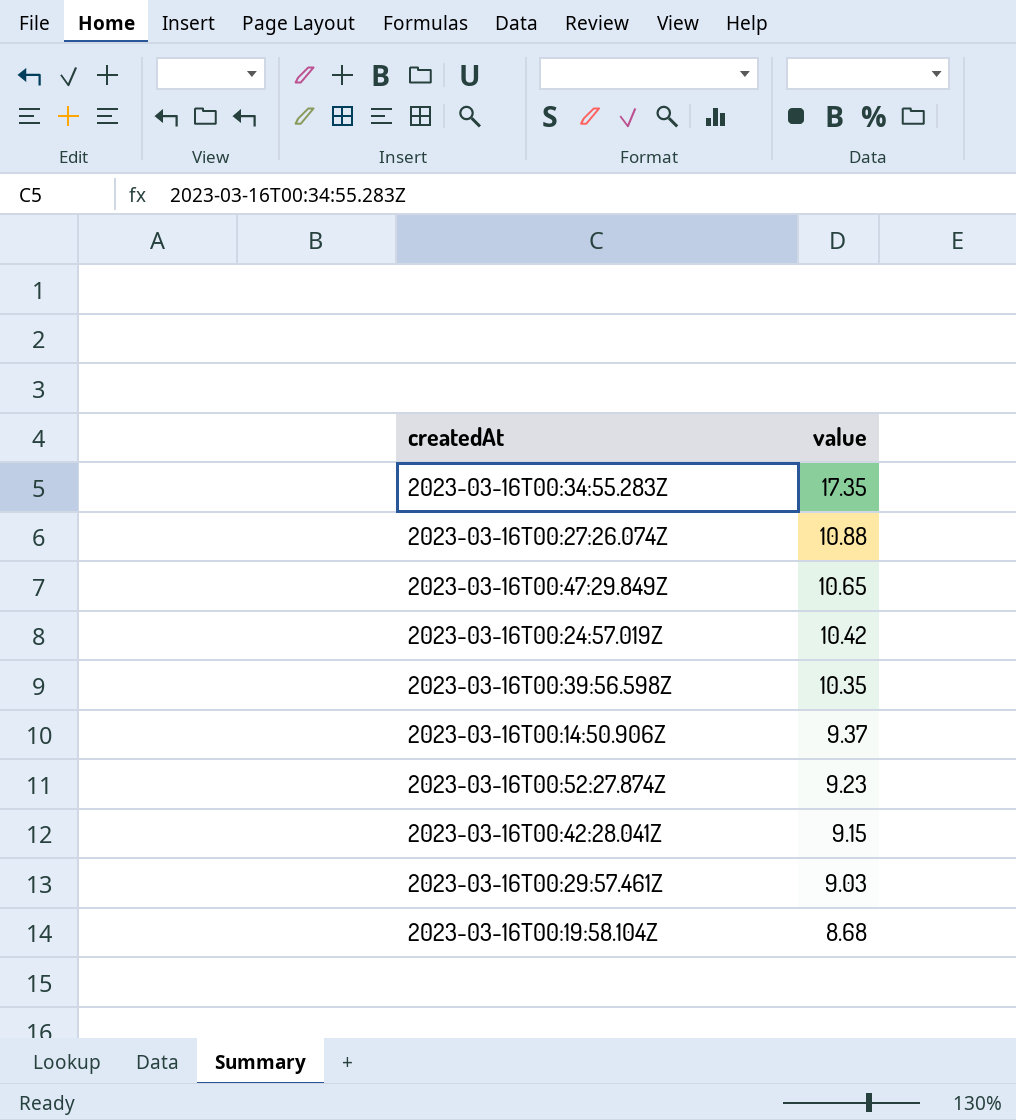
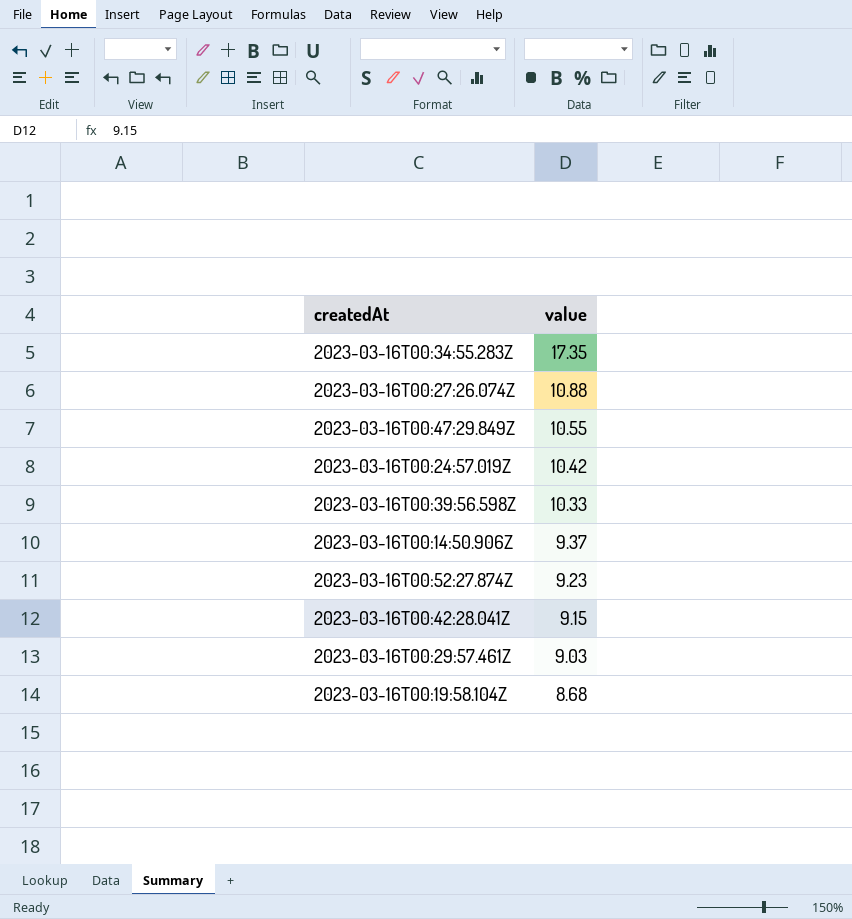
2023-03-16T00:47:29.849Z | value: 10.65 -> 10.55
2023-03-16T00:39:56.598Z | value: 10.35 -> 10.33

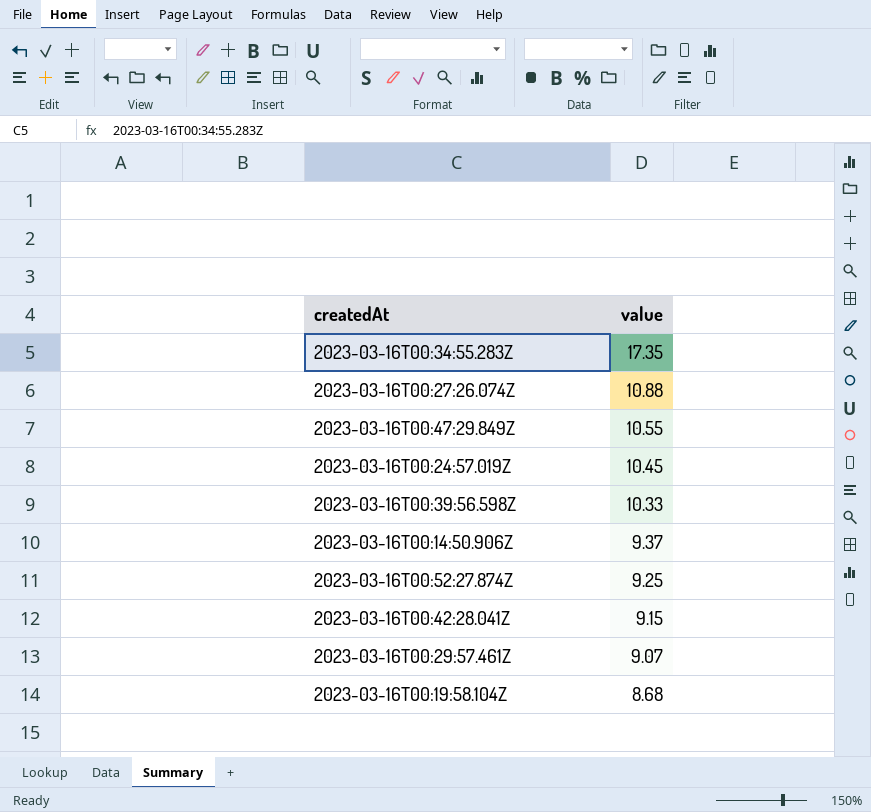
2023-03-16T00:24:57.019Z | value: 10.42 -> 10.45
2023-03-16T00:52:27.874Z | value: 9.23 -> 9.25
2023-03-16T00:29:57.461Z | value: 9.03 -> 9.07

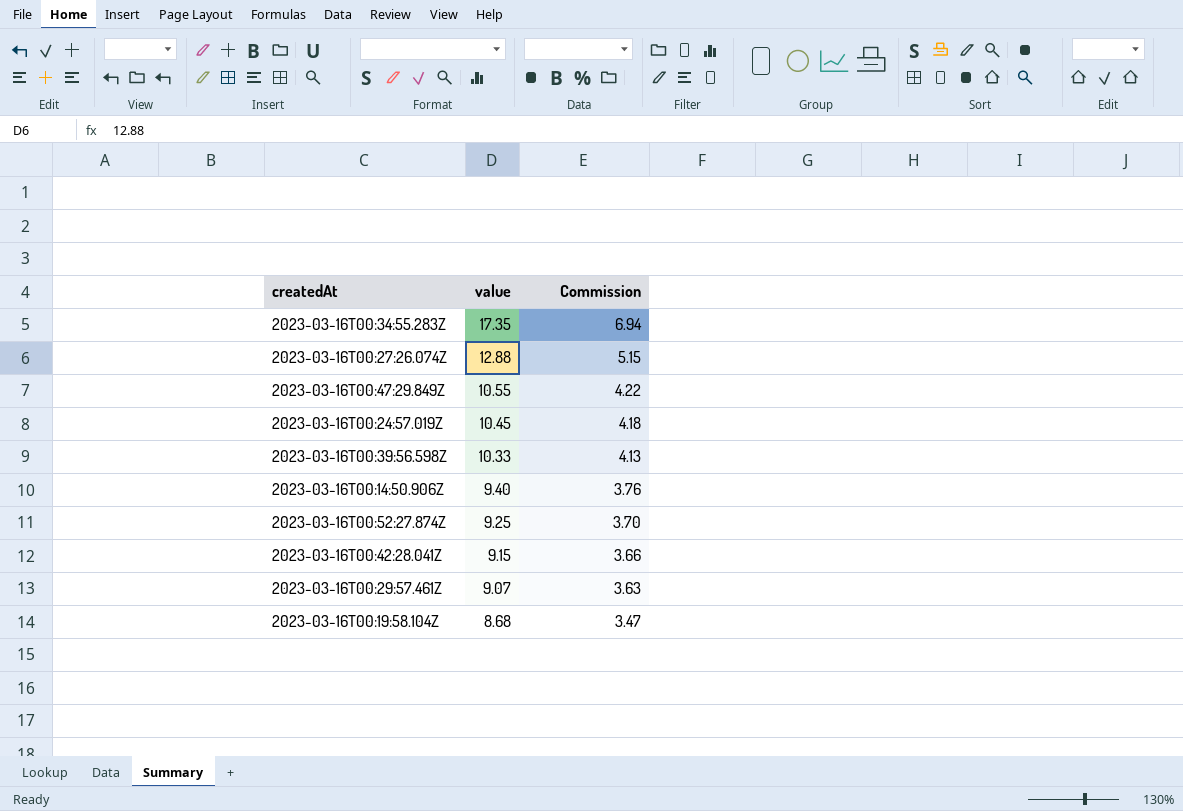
column Commission | formula: none -> [value] * 0.4
2023-03-16T00:27:26.074Z | value: 10.88 -> 12.88
2023-03-16T00:14:50.906Z | value: 9.37 -> 9.40

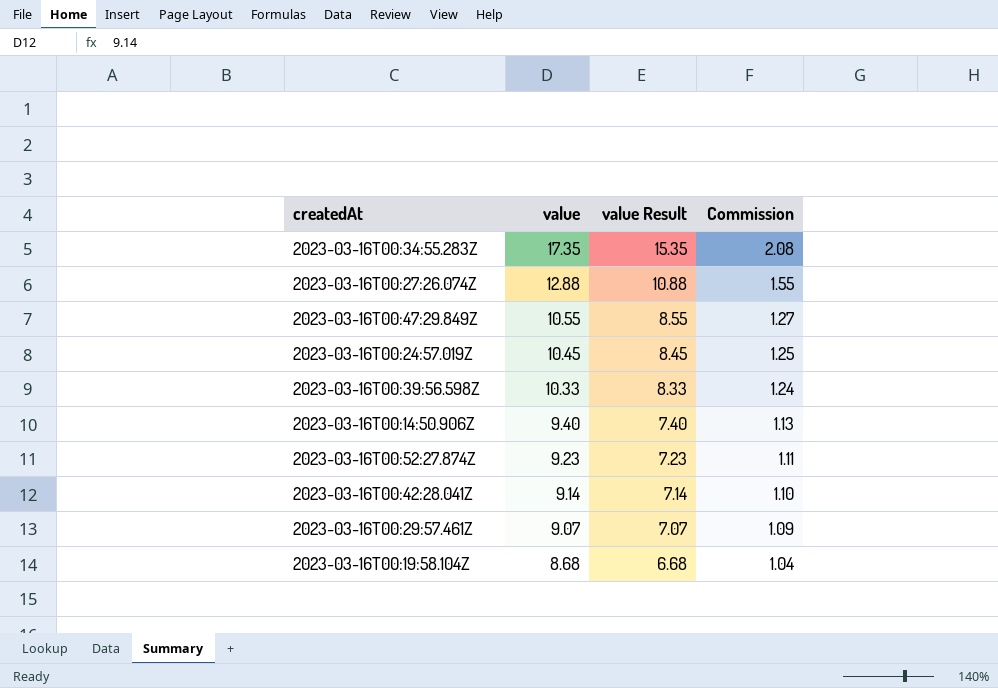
column value Result | formula: none -> [value] - 2
column Commission | formula: [value] * 0.4 -> [value] * 0.12
2023-03-16T00:52:27.874Z | value: 9.25 -> 9.23
2023-03-16T00:42:28.041Z | value: 9.15 -> 9.14

